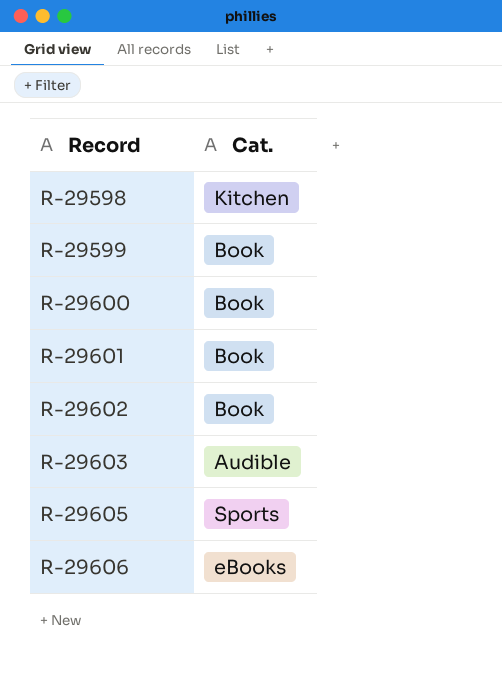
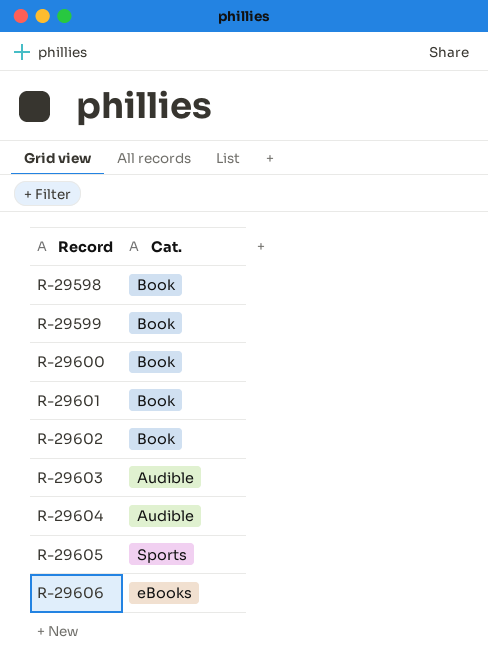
R-29598 | Cat.: Kitchen -> Book
row R-29604: none -> Audible

